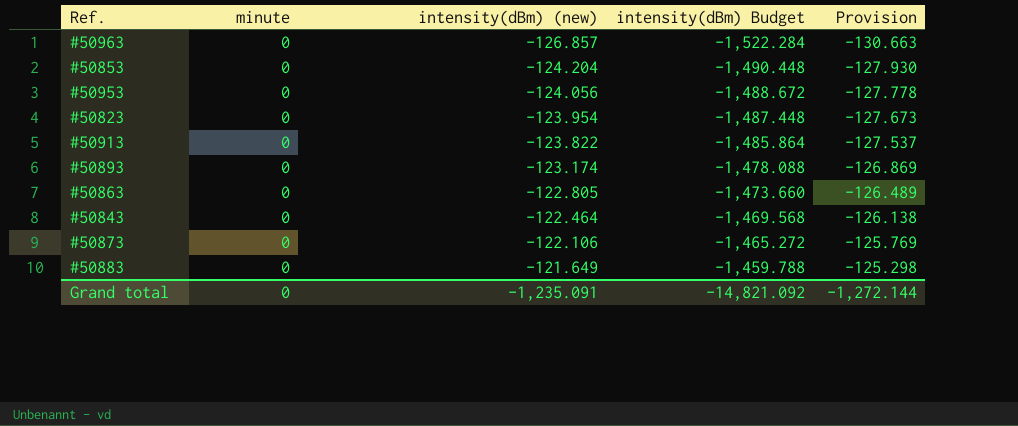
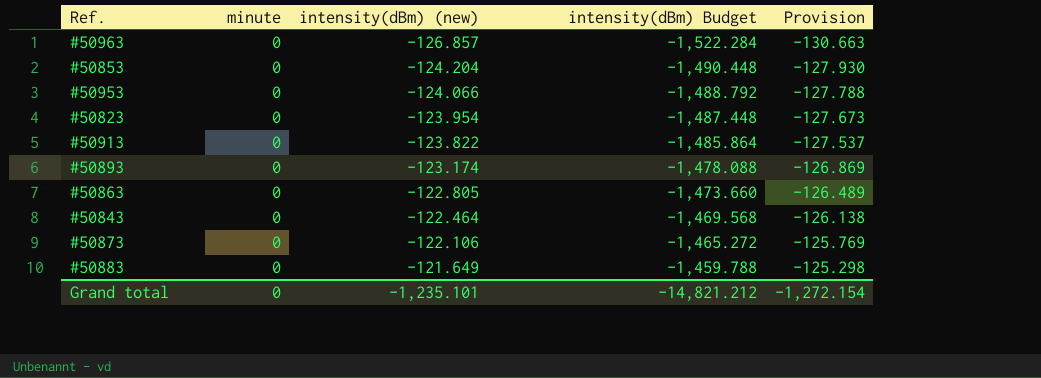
#50953 | intensity(dBm) (new): -124.056 -> -124.066
#50953 | intensity(dBm) Budget: -1,488.672 -> -1,488.792
#50953 | Provision: -127.778 -> -127.788
Grand total | intensity(dBm) (new): -1,235.091 -> -1,235.101
Grand total | intensity(dBm) Budget: -14,821.092 -> -14,821.212
Grand total | Provision: -1,272.144 -> -1,272.154

